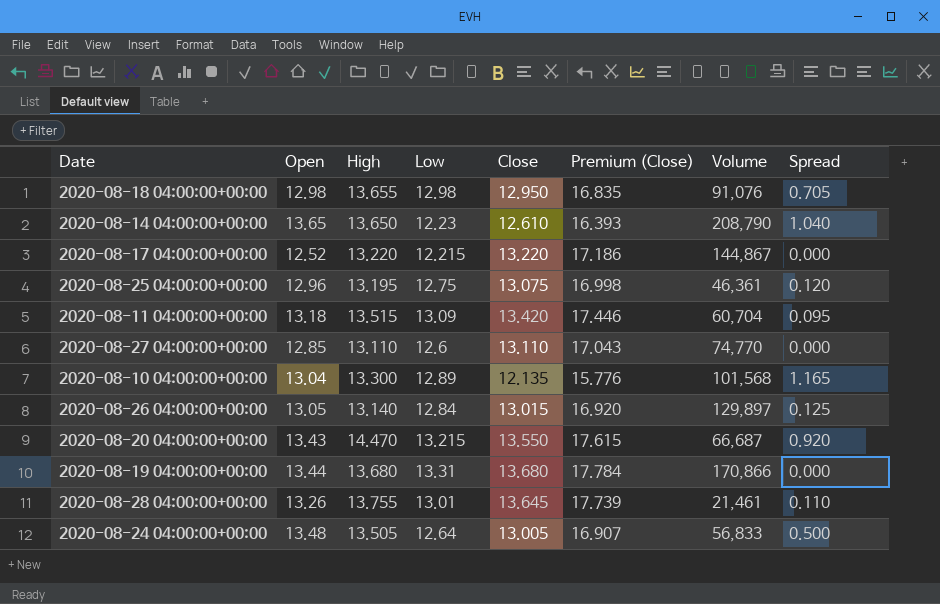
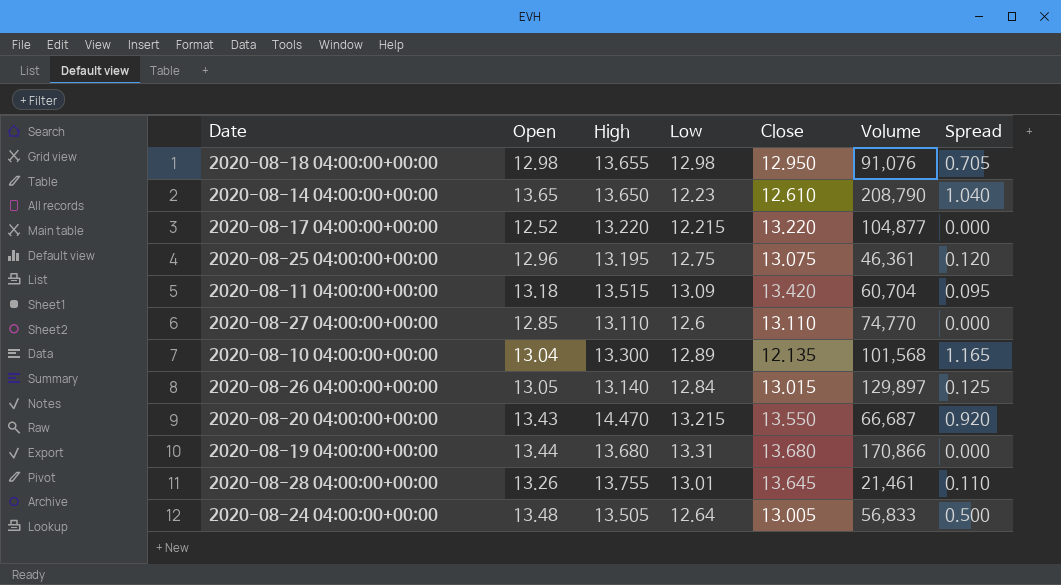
column Premium (Close) | formula: [Close] * 1.3 -> none
2020-08-17 04:00:00+00:00 | Volume: 144,867 -> 104,877

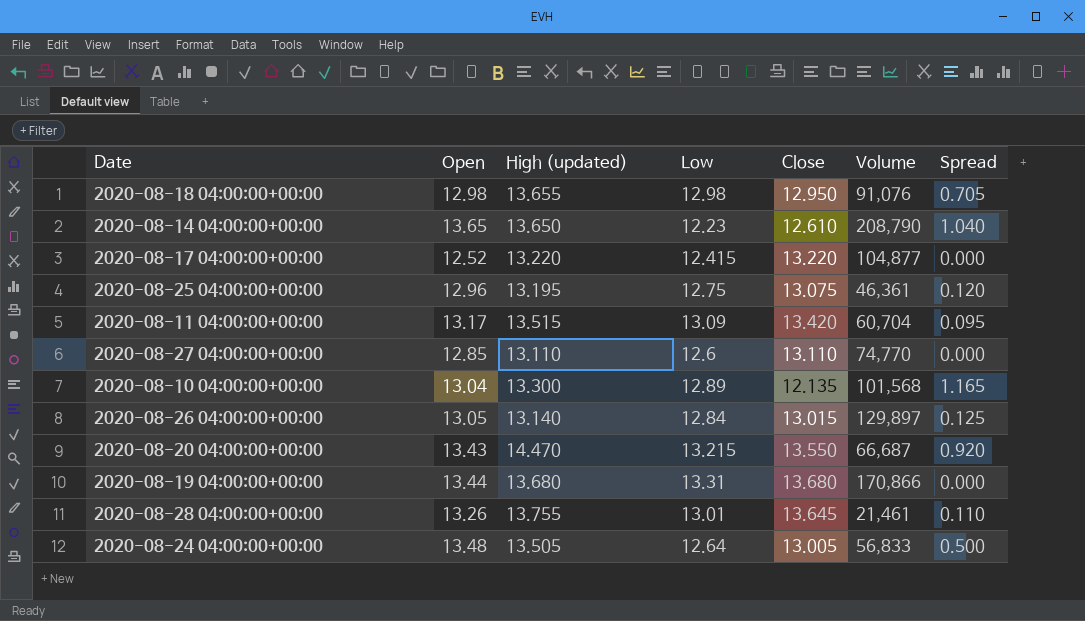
column name: High -> High (updated)
2020-08-17 04:00:00+00:00 | Low: 12.215 -> 12.415
2020-08-11 04:00:00+00:00 | Open: 13.18 -> 13.17

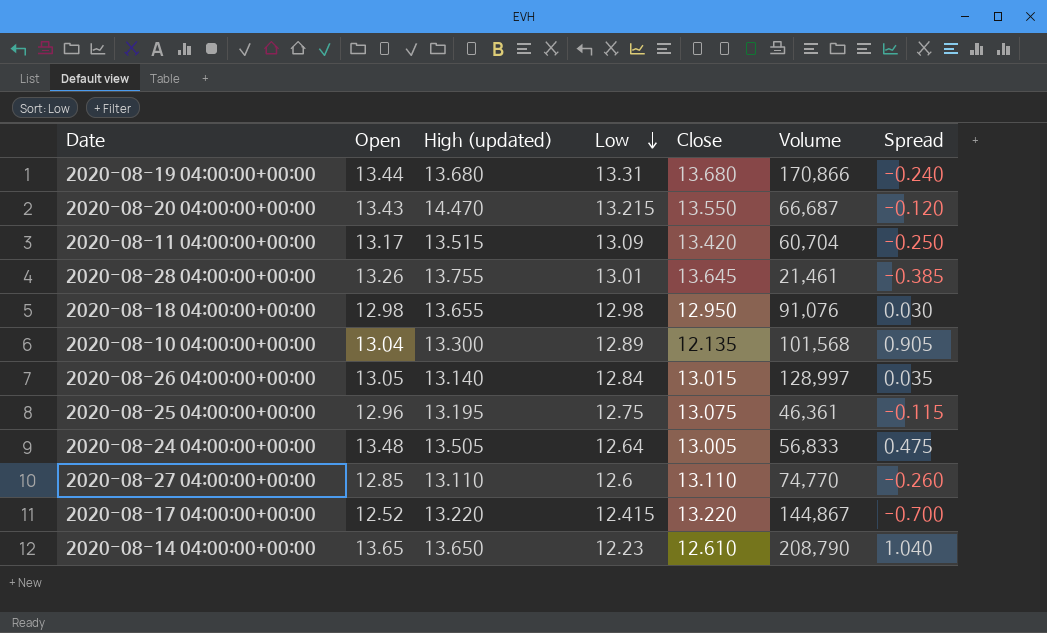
row order: none -> Low descending
column Spread | formula: [High (updated)] - [Close] -> [Open] - [Close]
2020-08-26 04:00:00+00:00 | Volume: 129,897 -> 128,997
2020-08-17 04:00:00+00:00 | Volume: 104,877 -> 144,867

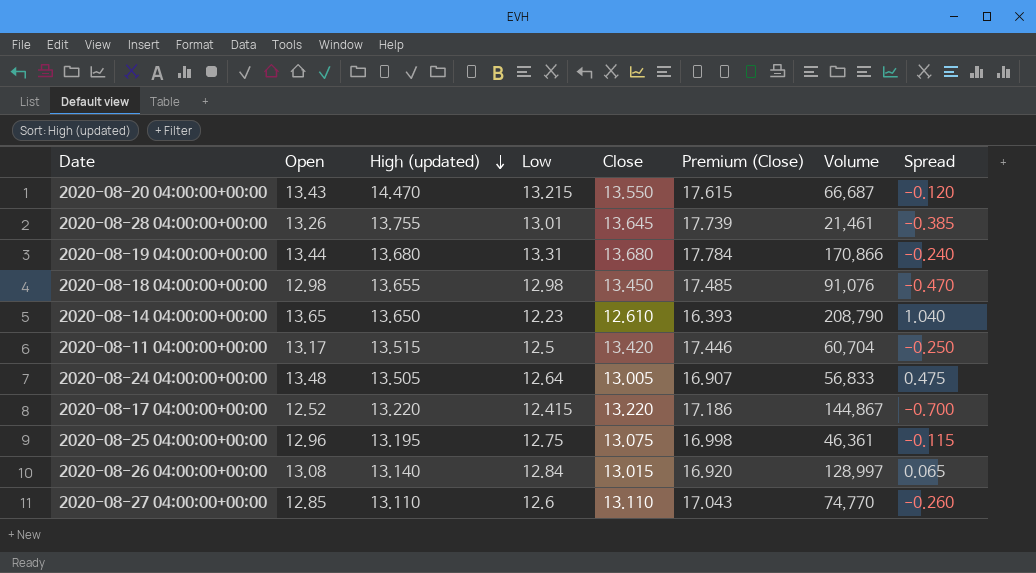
row order: Low descending -> High (updated) descending
column Premium (Close) | formula: none -> [Close] * 1.3
row 2020-08-10 04:00:00+00:00: 13.04 | 13.300 | 12.89 | 12.135 | 101,568 | 0.905 -> none
2020-08-18 04:00:00+00:00 | Close: 12.950 -> 13.450
2020-08-18 04:00:00+00:00 | Spread: 0.030 -> -0.470
2020-08-11 04:00:00+00:00 | Low: 13.09 -> 12.5
2020-08-26 04:00:00+00:00 | Open: 13.05 -> 13.08
2020-08-26 04:00:00+00:00 | Spread: 0.035 -> 0.065

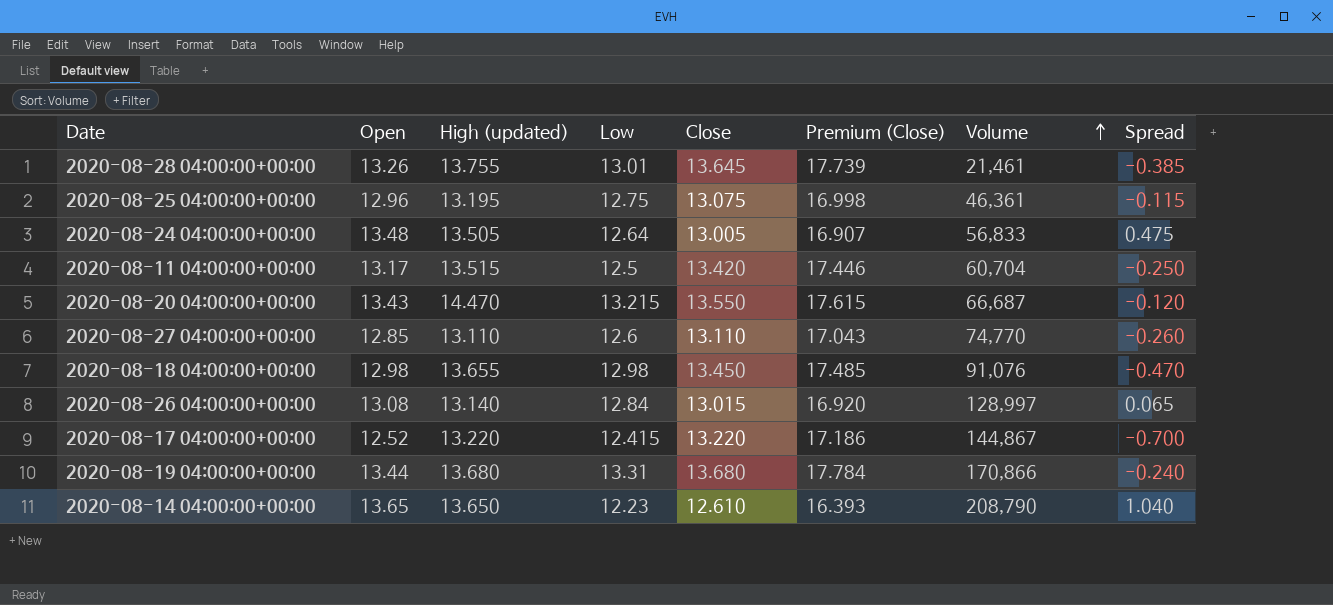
row order: High (updated) descending -> Volume ascending

